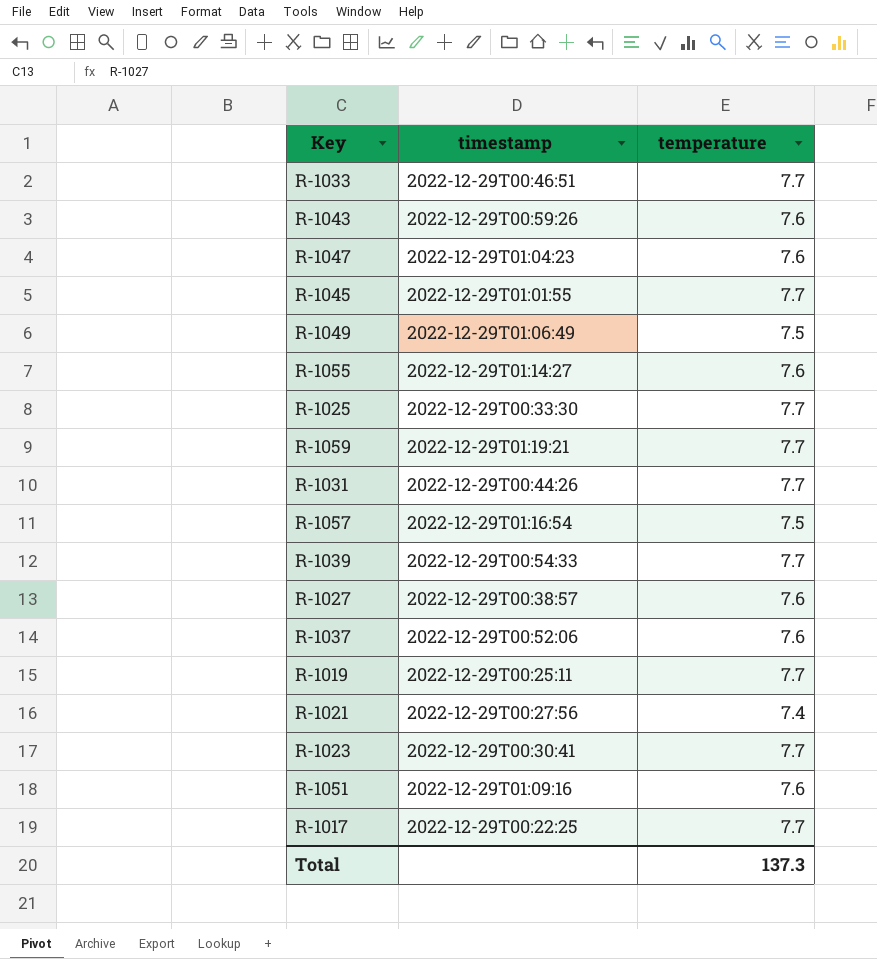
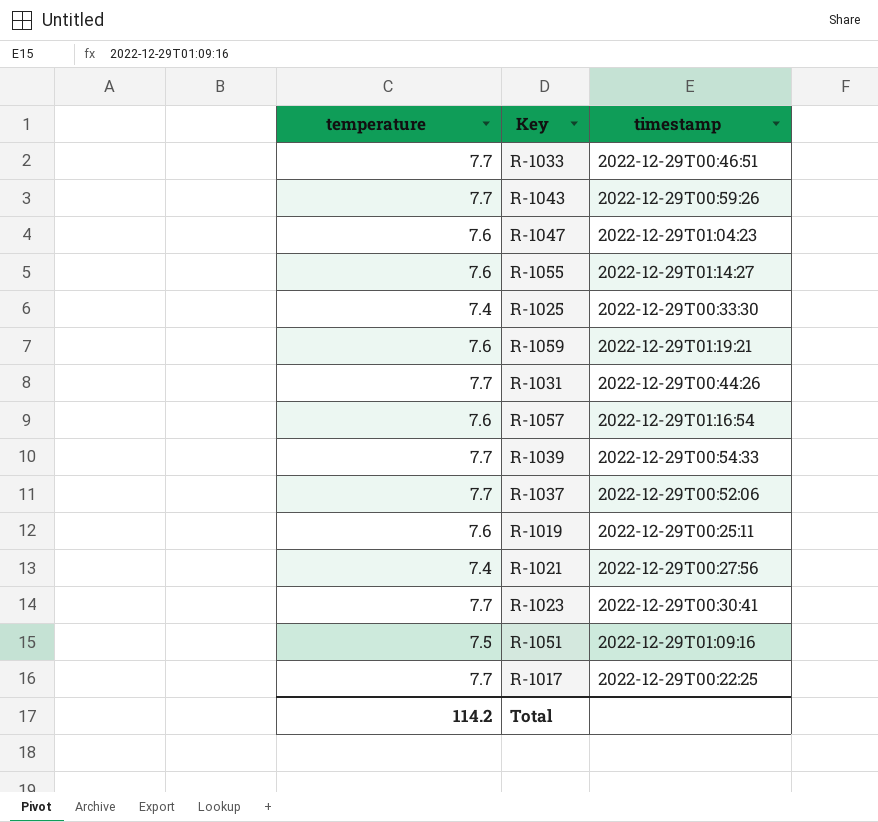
column temperature | position: 3 -> 1
row R-1045: 2022-12-29T01:01:55 | 7.7 -> none
row R-1049: 2022-12-29T01:06:49 | 7.5 -> none
row R-1027: 2022-12-29T00:38:57 | 7.6 -> none
R-1043 | temperature: 7.6 -> 7.7
R-1025 | temperature: 7.7 -> 7.4
R-1059 | temperature: 7.7 -> 7.6
R-1057 | temperature: 7.5 -> 7.6
R-1037 | temperature: 7.6 -> 7.7
R-1019 | temperature: 7.7 -> 7.6
R-1051 | temperature: 7.6 -> 7.5
Total | temperature: 137.3 -> 114.2

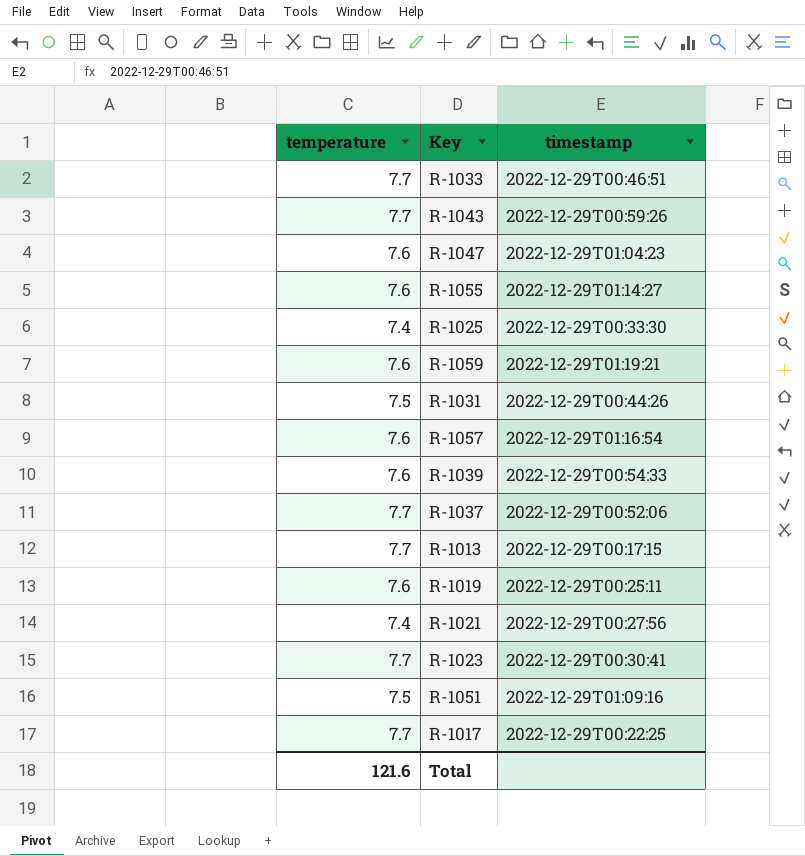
R-1031 | temperature: 7.7 -> 7.5
R-1039 | temperature: 7.7 -> 7.6
row R-1013: none -> 7.7 | 2022-12-29T00:17:15
Total | temperature: 114.2 -> 121.6

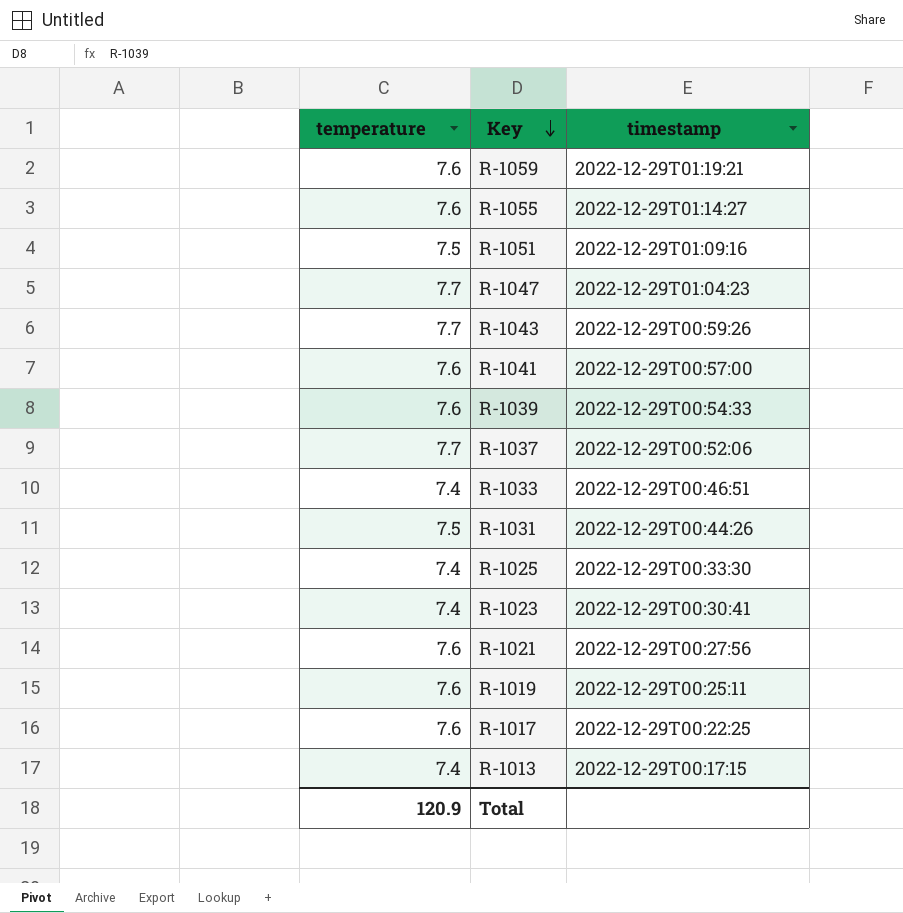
row order: none -> Key descending
row R-1057: 7.6 | 2022-12-29T01:16:54 -> none
R-1047 | temperature: 7.6 -> 7.7
row R-1041: none -> 7.6 | 2022-12-29T00:57:00
R-1033 | temperature: 7.7 -> 7.4
R-1023 | temperature: 7.7 -> 7.4
R-1021 | temperature: 7.4 -> 7.6
R-1017 | temperature: 7.7 -> 7.6
R-1013 | temperature: 7.7 -> 7.4
Total | temperature: 121.6 -> 120.9

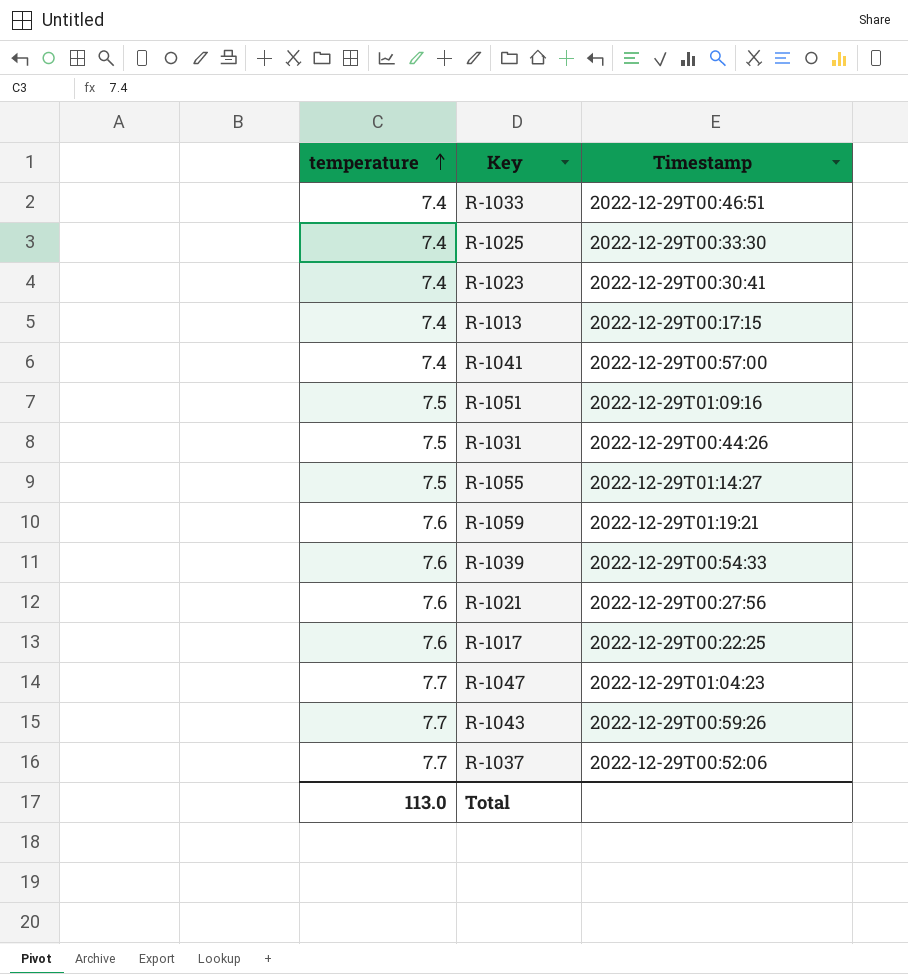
row order: Key descending -> temperature ascending
column name: timestamp -> Timestamp
row R-1019: 7.6 | 2022-12-29T00:25:11 -> none
R-1041 | temperature: 7.6 -> 7.4
R-1055 | temperature: 7.6 -> 7.5
Total | temperature: 120.9 -> 113.0

